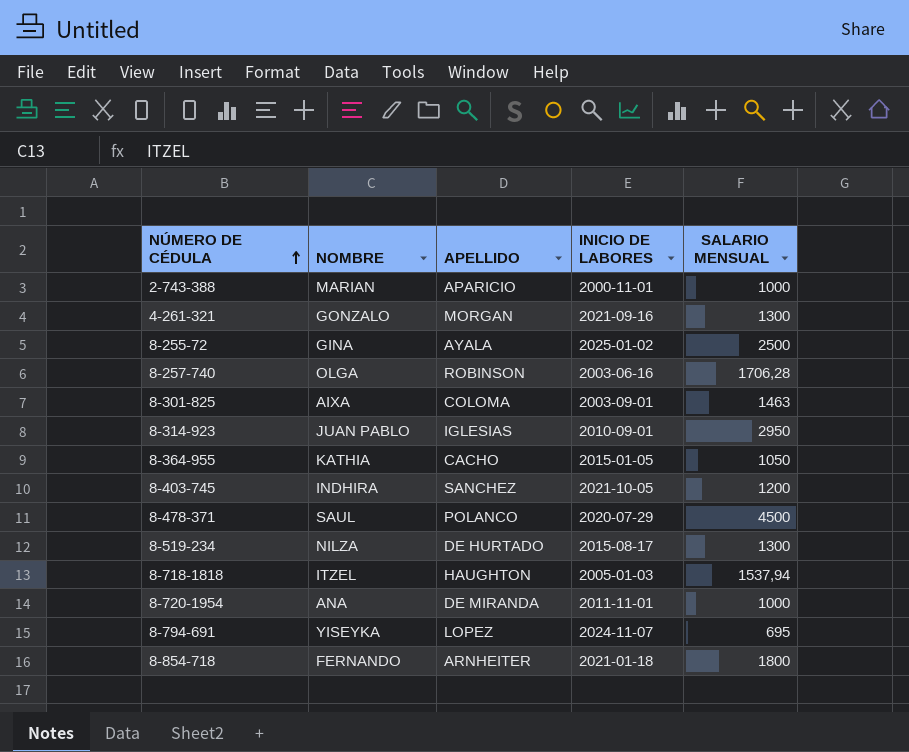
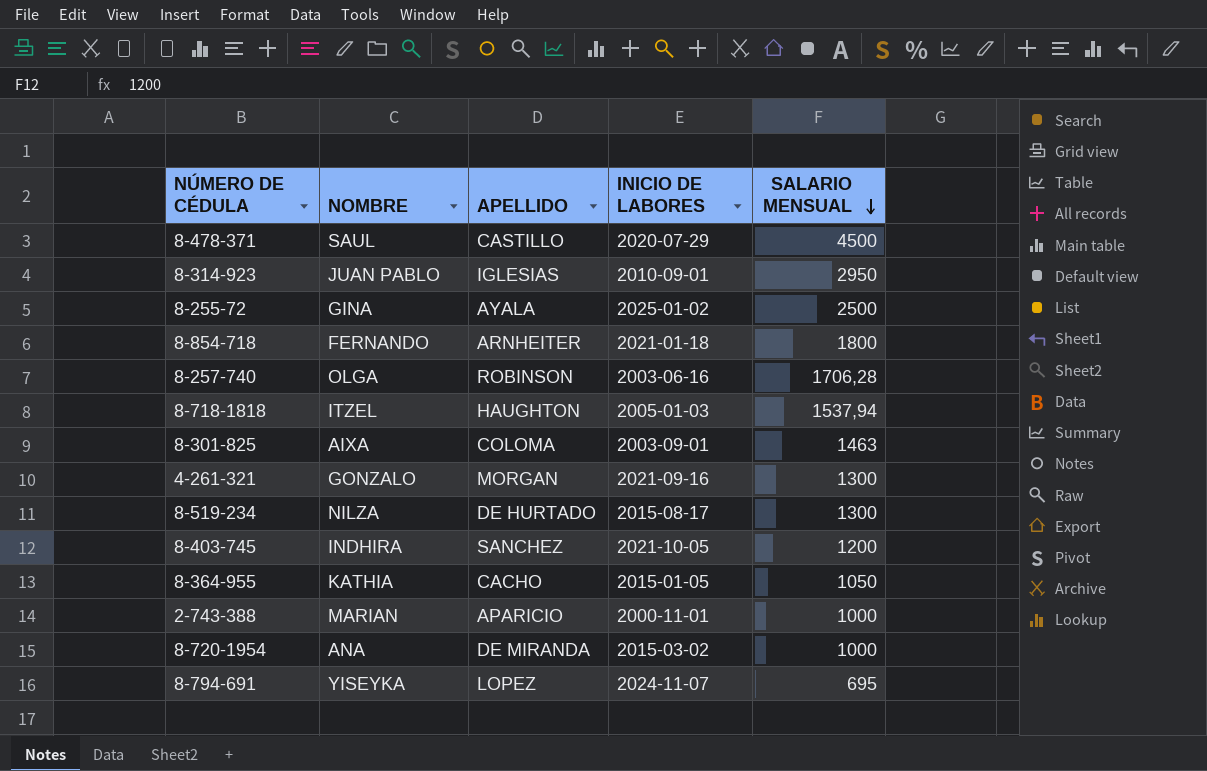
row order: NÚMERO DE CÉDULA ascending -> SALARIO MENSUAL descending
8-478-371 | APELLIDO: POLANCO -> CASTILLO
8-720-1954 | INICIO DE LABORES: 2011-11-01 -> 2015-03-02

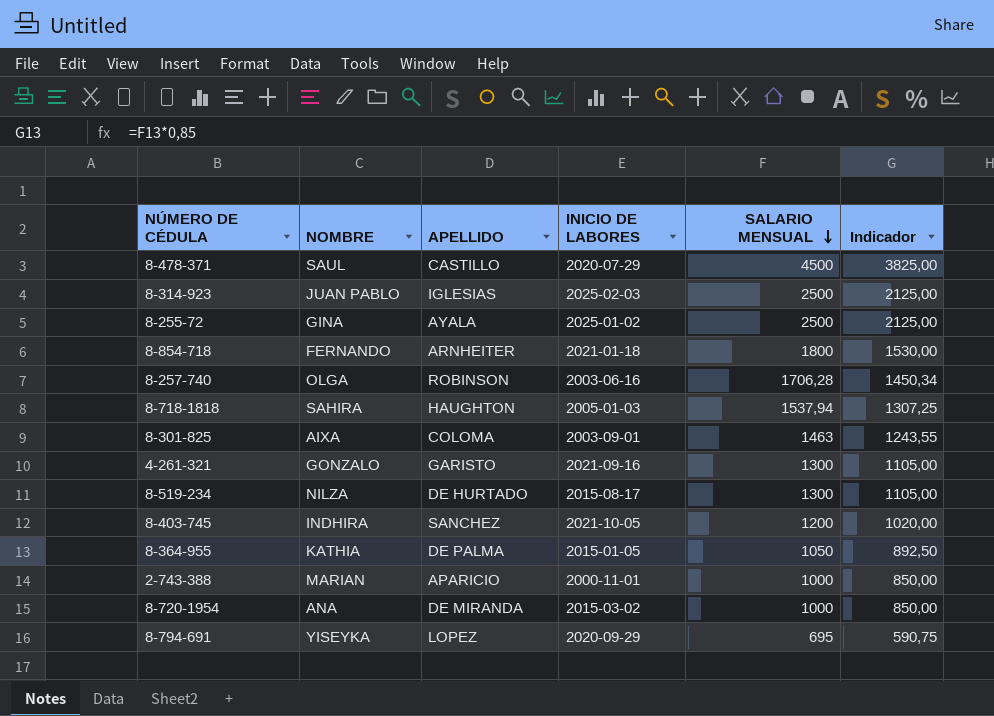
column Indicador | formula: none -> [SALARIO MENSUAL] * 0,85
8-314-923 | INICIO DE LABORES: 2010-09-01 -> 2025-02-03
8-314-923 | SALARIO MENSUAL: 2950 -> 2500
8-718-1818 | NOMBRE: ITZEL -> SAHIRA
4-261-321 | APELLIDO: MORGAN -> GARISTO
8-364-955 | APELLIDO: CACHO -> DE PALMA
8-794-691 | INICIO DE LABORES: 2024-11-07 -> 2020-09-29

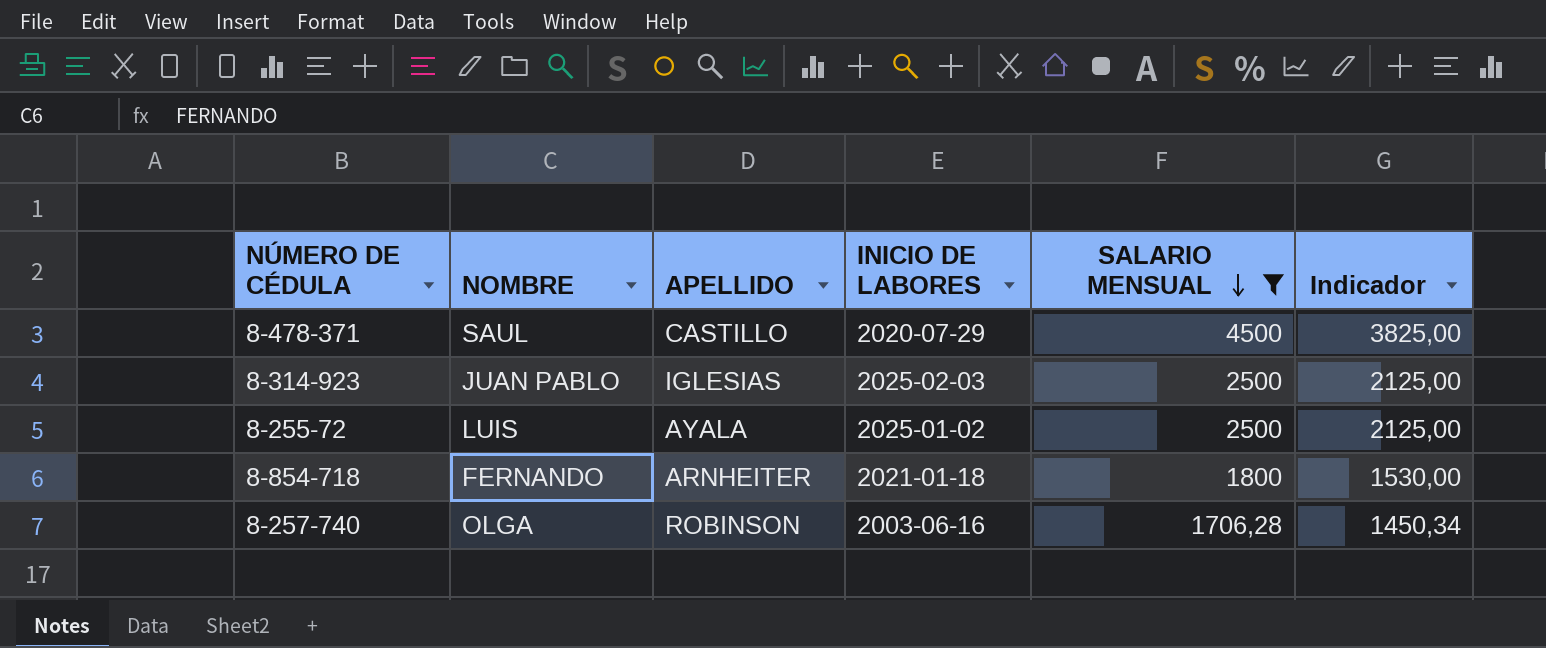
filter: none -> SALARIO MENSUAL >= 1706,28
8-255-72 | NOMBRE: GINA -> LUIS

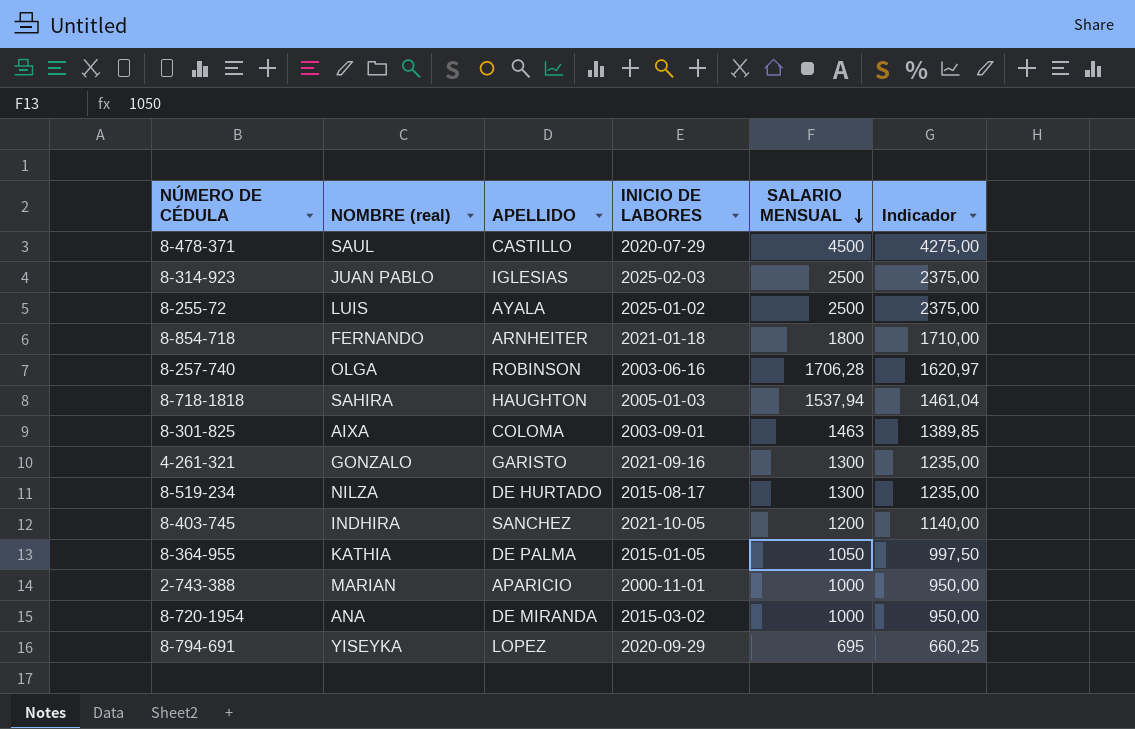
filter: SALARIO MENSUAL >= 1706,28 -> none
column name: NOMBRE -> NOMBRE (real)
column Indicador | formula: [SALARIO MENSUAL] * 0,85 -> [SALARIO MENSUAL] * 0,95

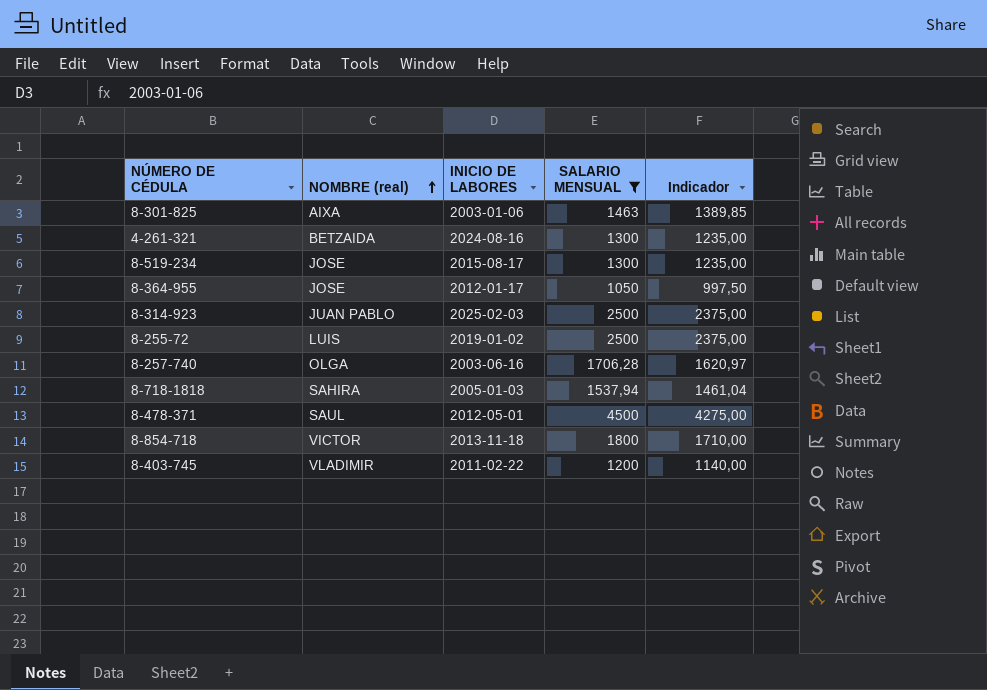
filter: none -> SALARIO MENSUAL >= 1050
row order: SALARIO MENSUAL descending -> NOMBRE (real) ascending
column APELLIDO | position: 3 -> none
8-301-825 | INICIO DE LABORES: 2003-09-01 -> 2003-01-06
4-261-321 | NOMBRE (real): GONZALO -> BETZAIDA
4-261-321 | INICIO DE LABORES: 2021-09-16 -> 2024-08-16
8-519-234 | NOMBRE (real): NILZA -> JOSE
8-364-955 | NOMBRE (real): KATHIA -> JOSE
8-364-955 | INICIO DE LABORES: 2015-01-05 -> 2012-01-17
8-255-72 | INICIO DE LABORES: 2025-01-02 -> 2019-01-02
8-478-371 | INICIO DE LABORES: 2020-07-29 -> 2012-05-01
8-854-718 | NOMBRE (real): FERNANDO -> VICTOR
8-854-718 | INICIO DE LABORES: 2021-01-18 -> 2013-11-18
8-403-745 | NOMBRE (real): INDHIRA -> VLADIMIR
8-403-745 | INICIO DE LABORES: 2021-10-05 -> 2011-02-22

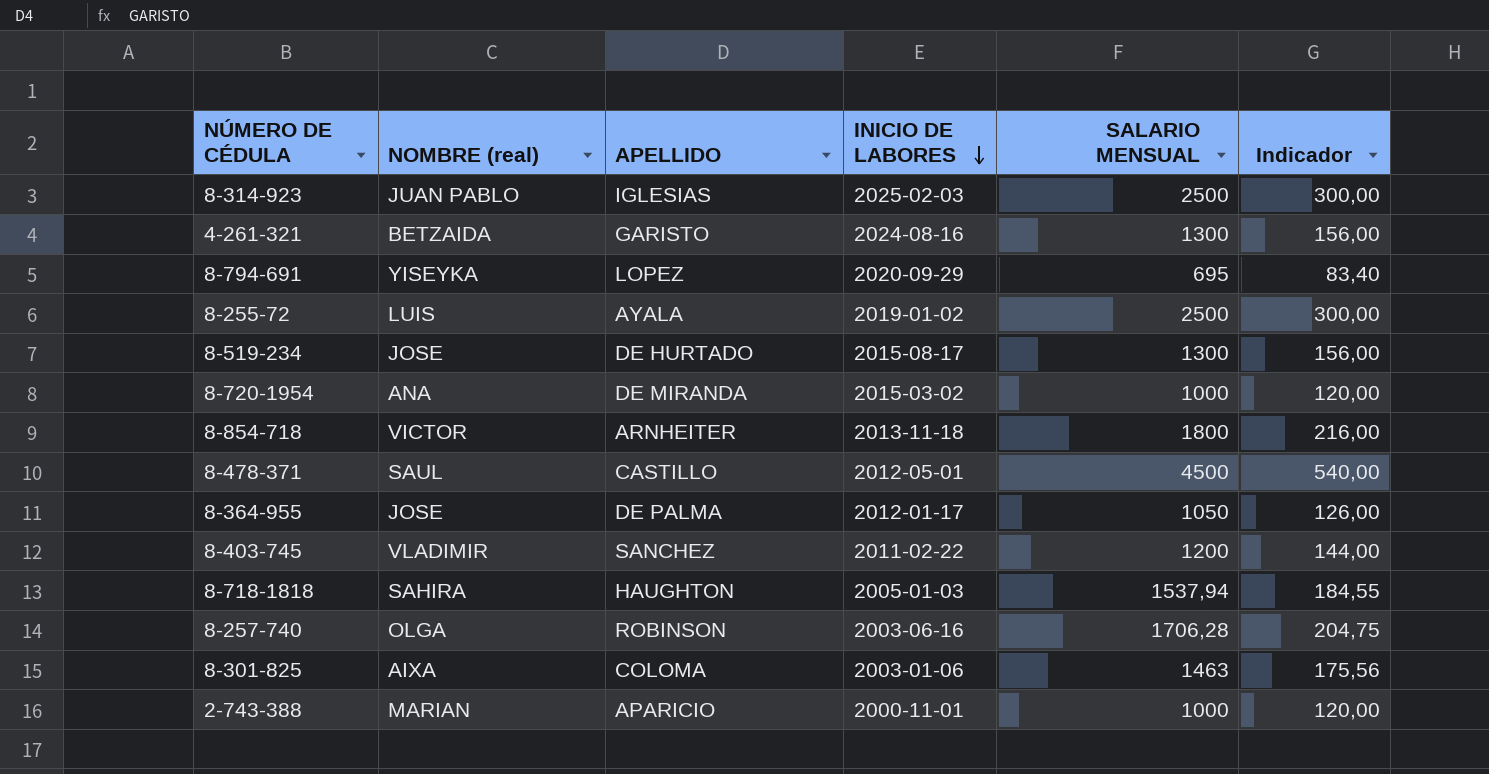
filter: SALARIO MENSUAL >= 1050 -> none
row order: NOMBRE (real) ascending -> INICIO DE LABORES descending
column APELLIDO | position: none -> 3
column Indicador | formula: [SALARIO MENSUAL] * 0,95 -> [SALARIO MENSUAL] * 0,12

